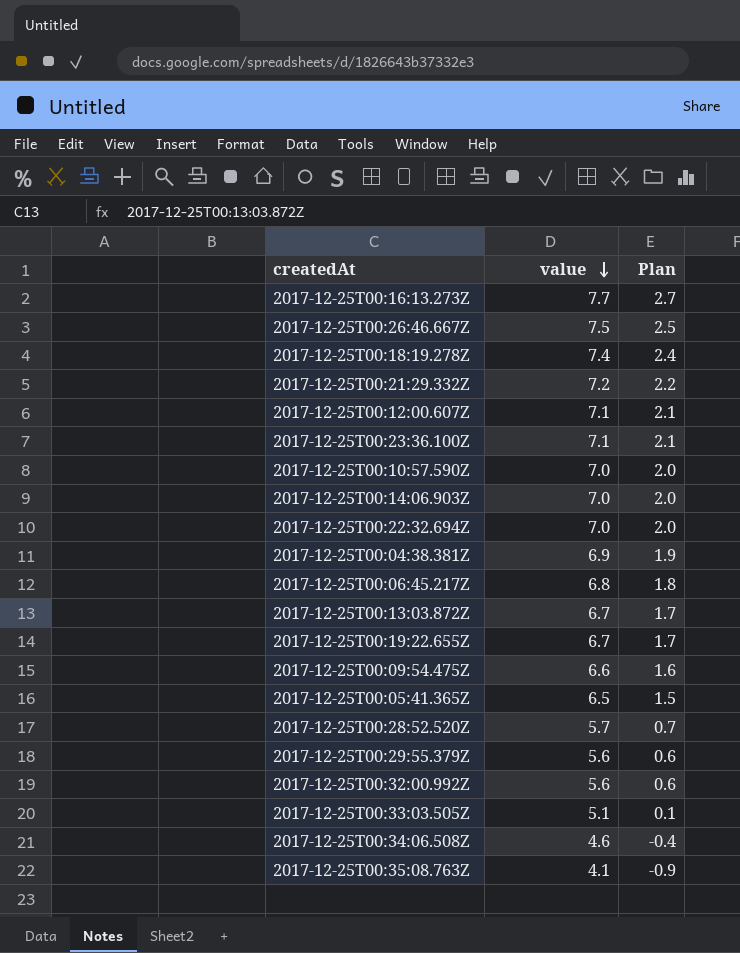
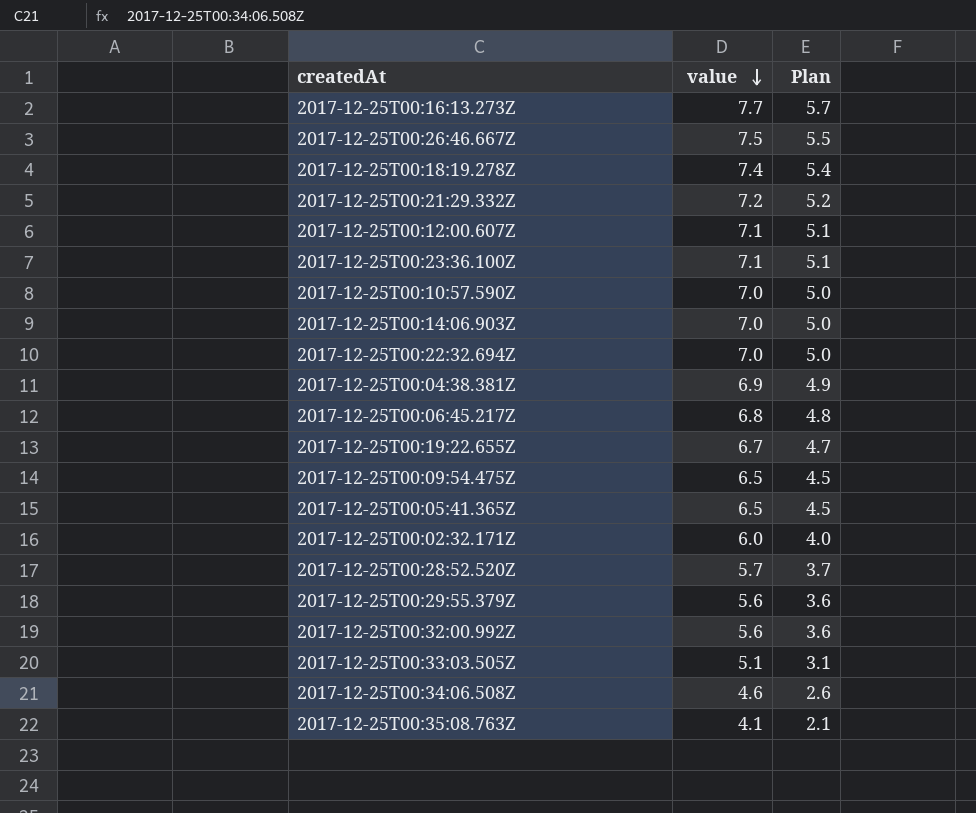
column Plan | formula: [value] - 5 -> [value] - 2
row 2017-12-25T00:13:03.872Z: 6.7 | 1.7 -> none
2017-12-25T00:09:54.475Z | value: 6.6 -> 6.5
row 2017-12-25T00:02:32.171Z: none -> 6.0 | 4.0

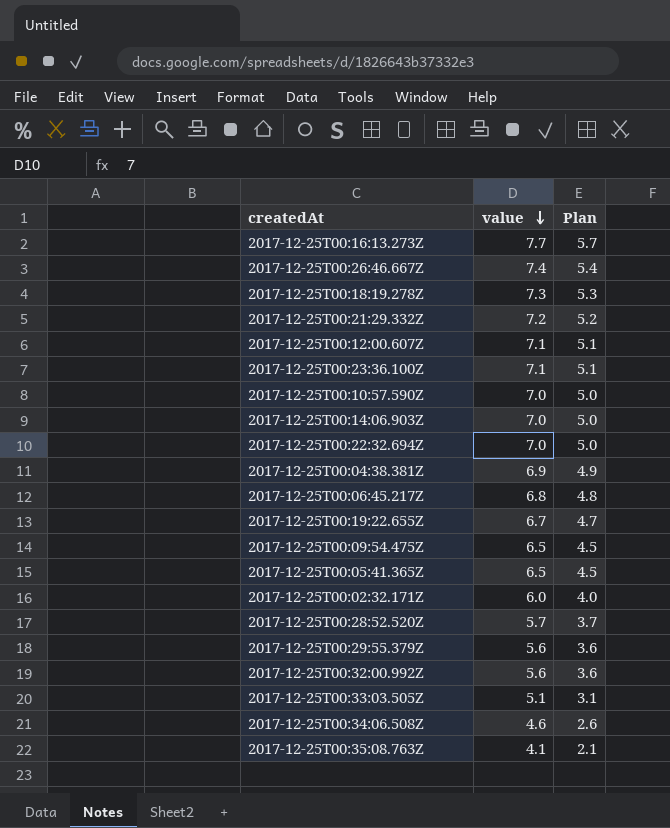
2017-12-25T00:26:46.667Z | value: 7.5 -> 7.4
2017-12-25T00:26:46.667Z | Plan: 5.5 -> 5.4
2017-12-25T00:18:19.278Z | value: 7.4 -> 7.3
2017-12-25T00:18:19.278Z | Plan: 5.4 -> 5.3

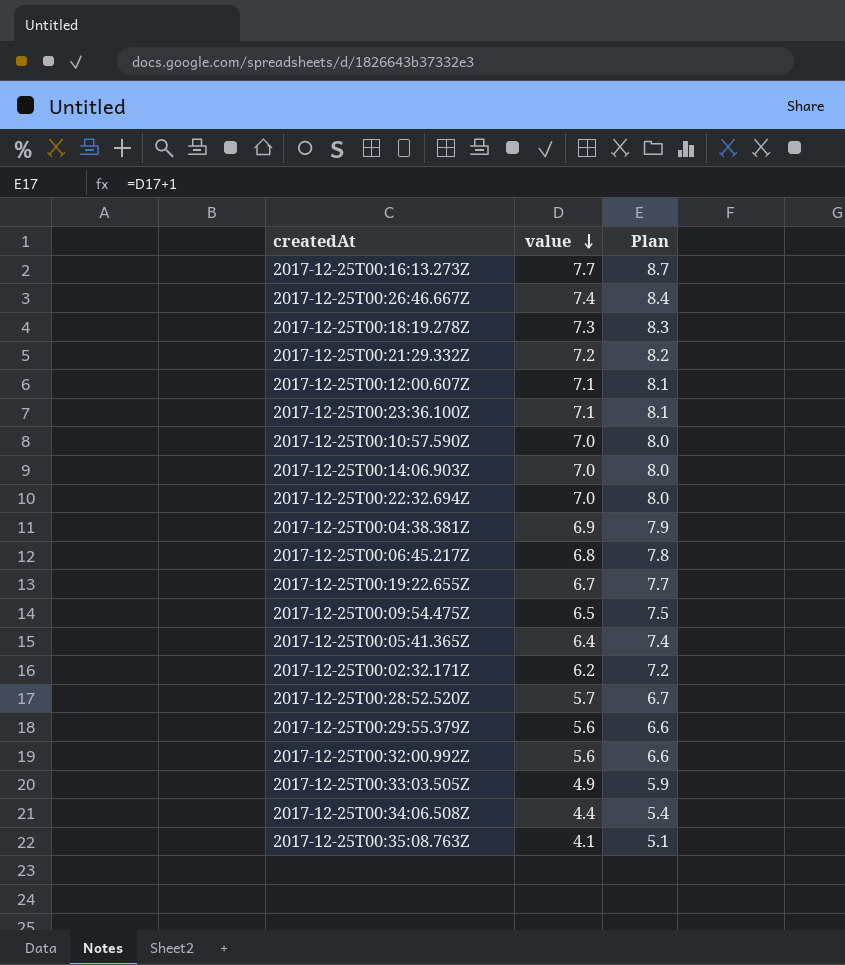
column Plan | formula: [value] - 2 -> [value] + 1
2017-12-25T00:05:41.365Z | value: 6.5 -> 6.4
2017-12-25T00:02:32.171Z | value: 6.0 -> 6.2
2017-12-25T00:33:03.505Z | value: 5.1 -> 4.9
2017-12-25T00:34:06.508Z | value: 4.6 -> 4.4

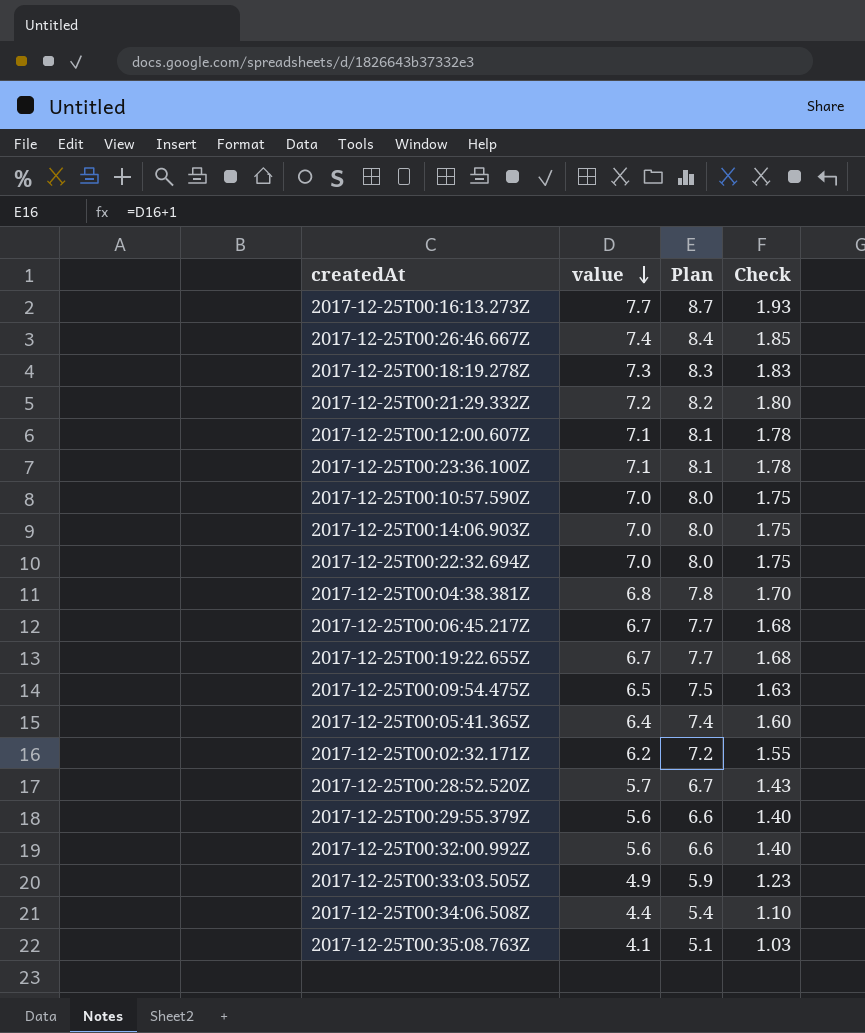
column Check | formula: none -> [value] * 0.25
2017-12-25T00:04:38.381Z | value: 6.9 -> 6.8
2017-12-25T00:04:38.381Z | Plan: 7.9 -> 7.8
2017-12-25T00:06:45.217Z | value: 6.8 -> 6.7
2017-12-25T00:06:45.217Z | Plan: 7.8 -> 7.7

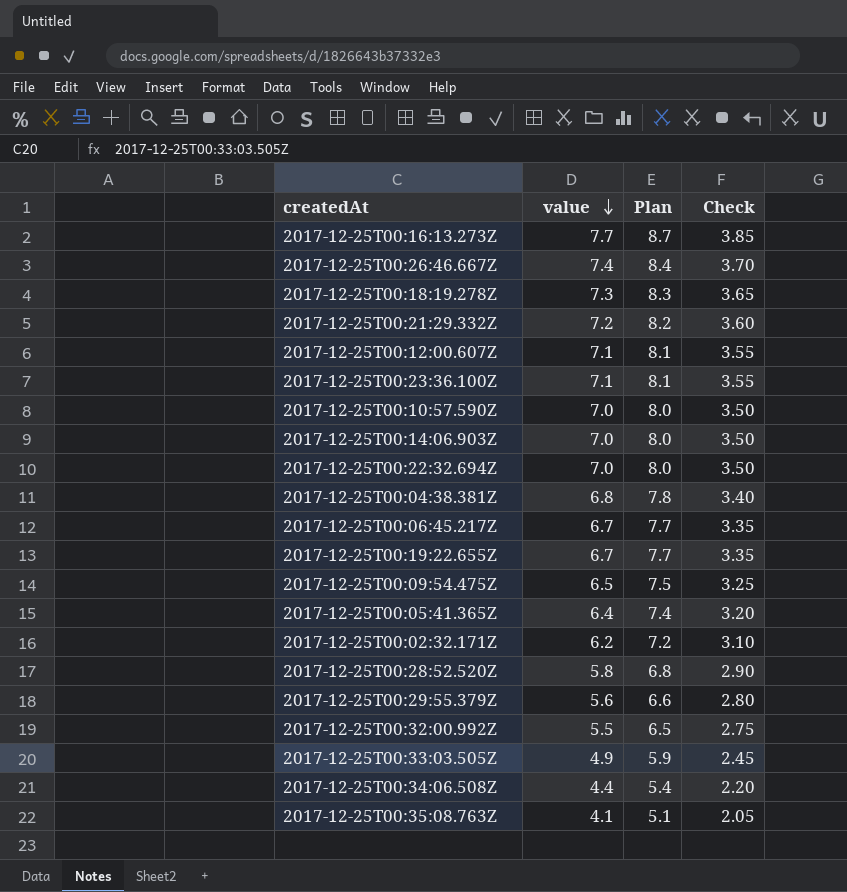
column Check | formula: [value] * 0.25 -> [value] * 0.5
2017-12-25T00:28:52.520Z | value: 5.7 -> 5.8
2017-12-25T00:28:52.520Z | Plan: 6.7 -> 6.8
2017-12-25T00:32:00.992Z | value: 5.6 -> 5.5
2017-12-25T00:32:00.992Z | Plan: 6.6 -> 6.5

